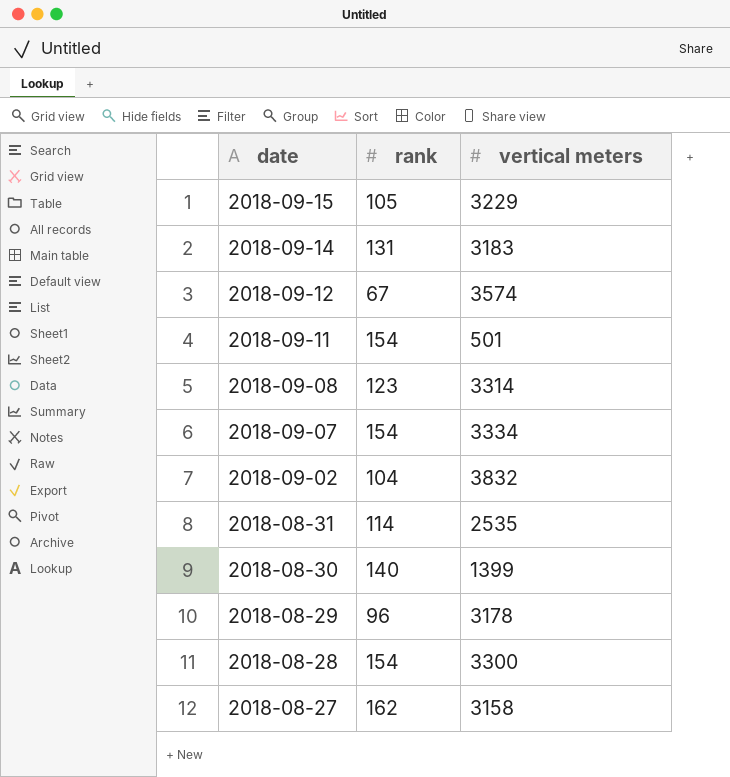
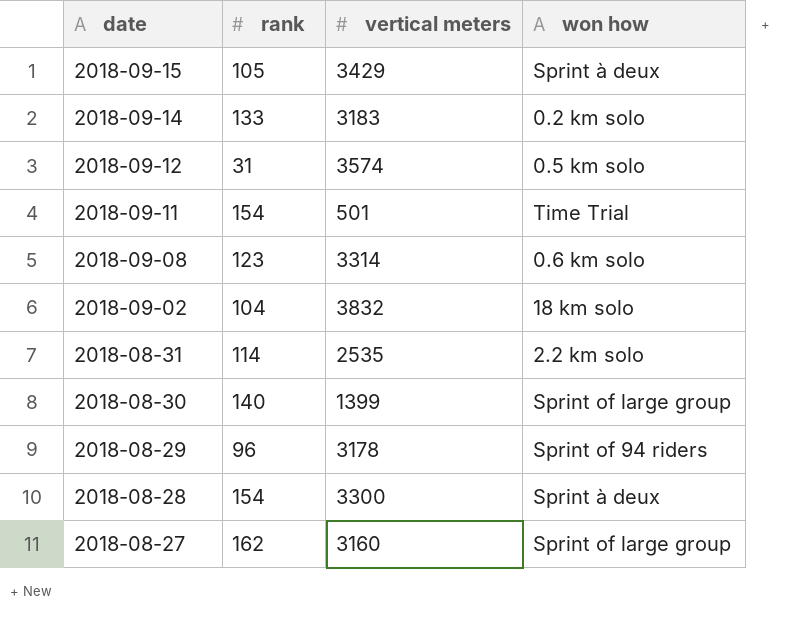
column won how | position: none -> 4
row 2018-09-07: 154 | 3334 -> none
2018-09-15 | vertical meters: 3229 -> 3429
2018-09-14 | rank: 131 -> 133
2018-09-12 | rank: 67 -> 31
2018-08-27 | vertical meters: 3158 -> 3160

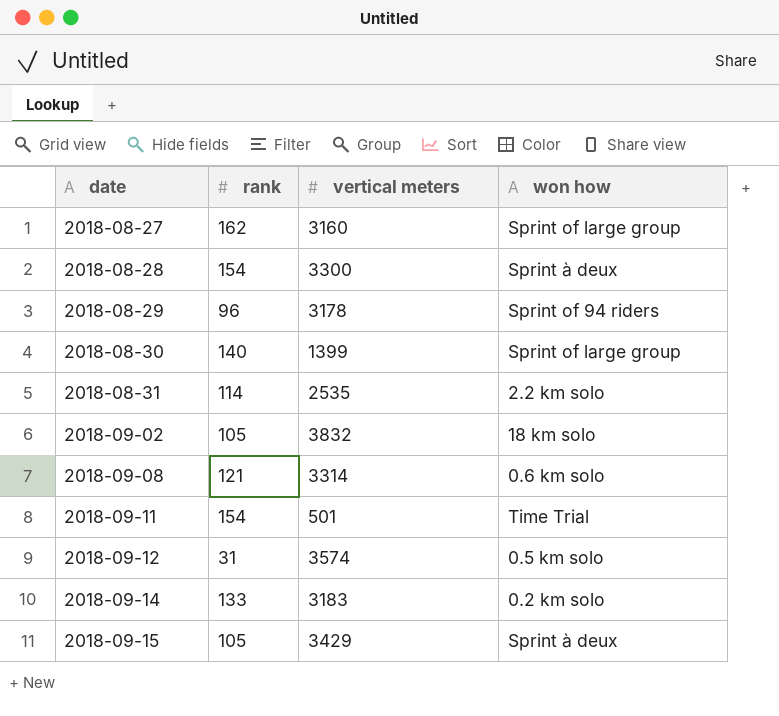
row order: date descending -> date ascending
2018-09-02 | rank: 104 -> 105
2018-09-08 | rank: 123 -> 121

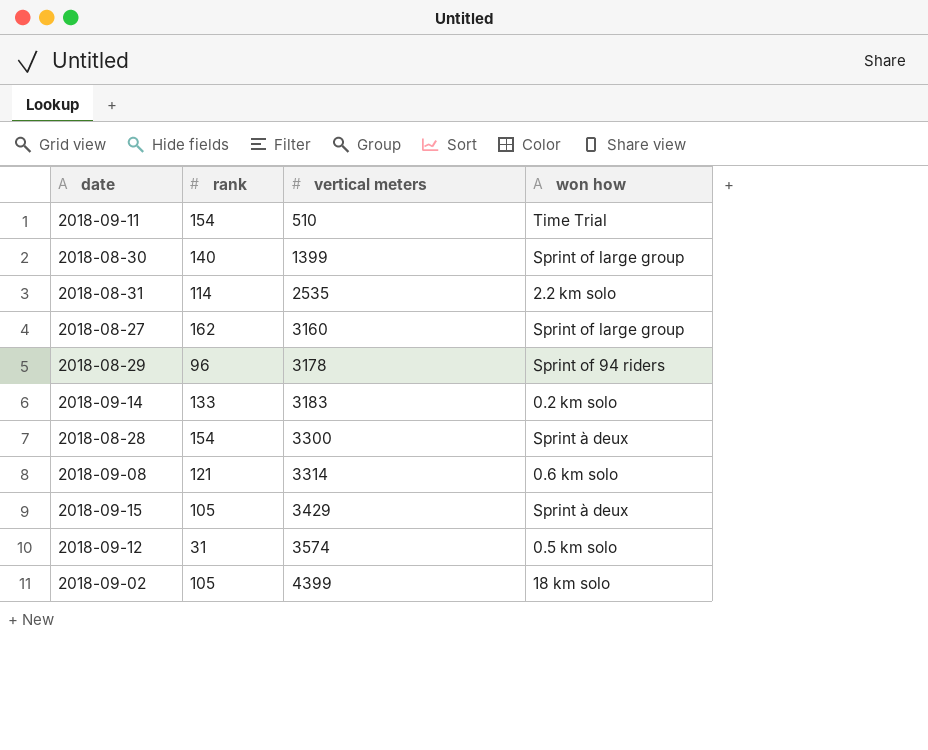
row order: date ascending -> vertical meters ascending
2018-09-11 | vertical meters: 501 -> 510
2018-09-02 | vertical meters: 3832 -> 4399

